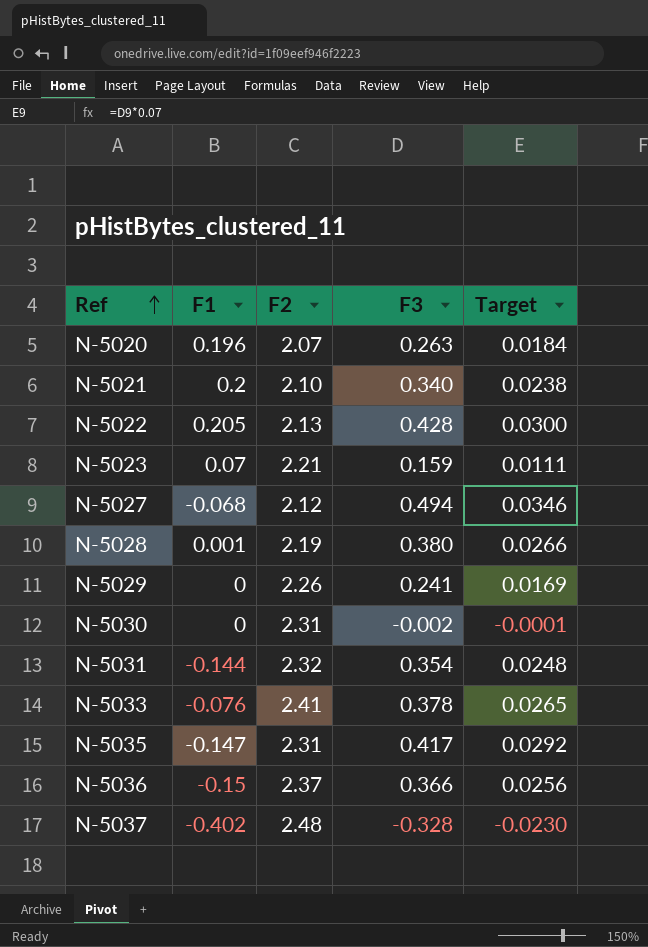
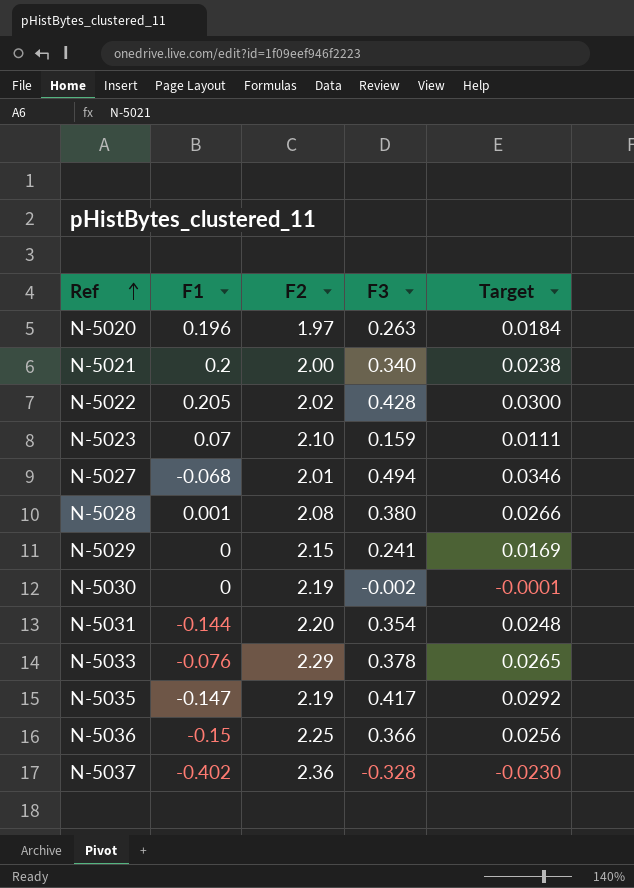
N-5020 | F2: 2.07 -> 1.97
N-5021 | F2: 2.10 -> 2.00
N-5022 | F2: 2.13 -> 2.02
N-5023 | F2: 2.21 -> 2.10
N-5027 | F2: 2.12 -> 2.01
N-5028 | F2: 2.19 -> 2.08
N-5029 | F2: 2.26 -> 2.15
N-5030 | F2: 2.31 -> 2.19
N-5031 | F2: 2.32 -> 2.20
N-5033 | F2: 2.41 -> 2.29
N-5035 | F2: 2.31 -> 2.19
N-5036 | F2: 2.37 -> 2.25
N-5037 | F2: 2.48 -> 2.36

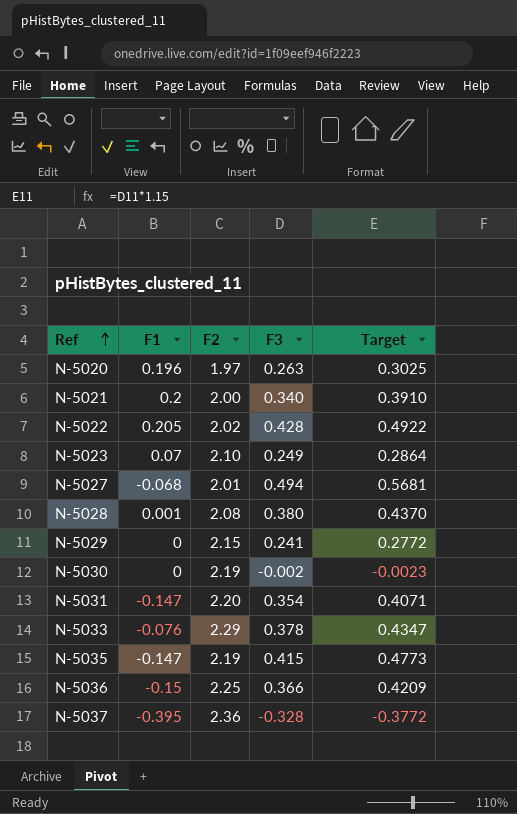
column Target | formula: [F3] * 0.07 -> [F3] * 1.15
N-5023 | F3: 0.159 -> 0.249
N-5031 | F1: -0.144 -> -0.147
N-5035 | F3: 0.417 -> 0.415
N-5037 | F1: -0.402 -> -0.395

